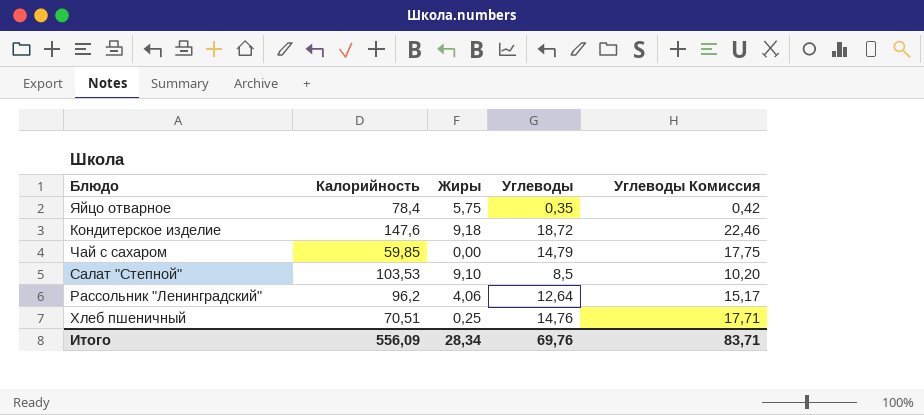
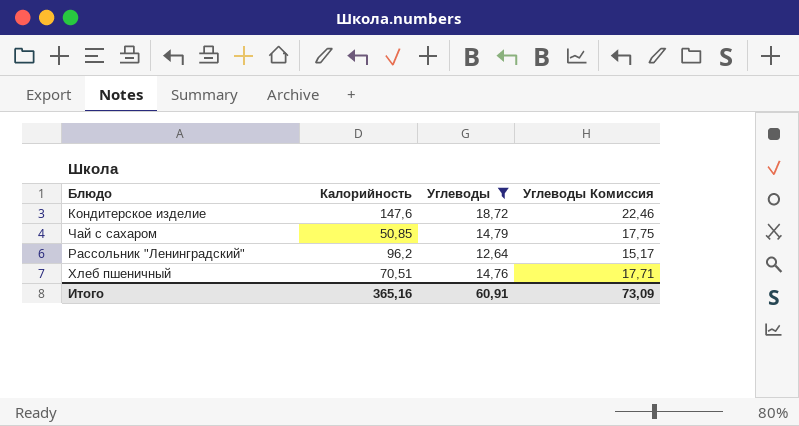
filter: none -> Углеводы >= 12,64
column Жиры | position: 3 -> none
Чай с сахаром | Калорийность: 59,85 -> 50,85
Итого | Калорийность: 556,09 -> 365,16
Итого | Углеводы: 69,76 -> 60,91
Итого | Углеводы Комиссия: 83,71 -> 73,09

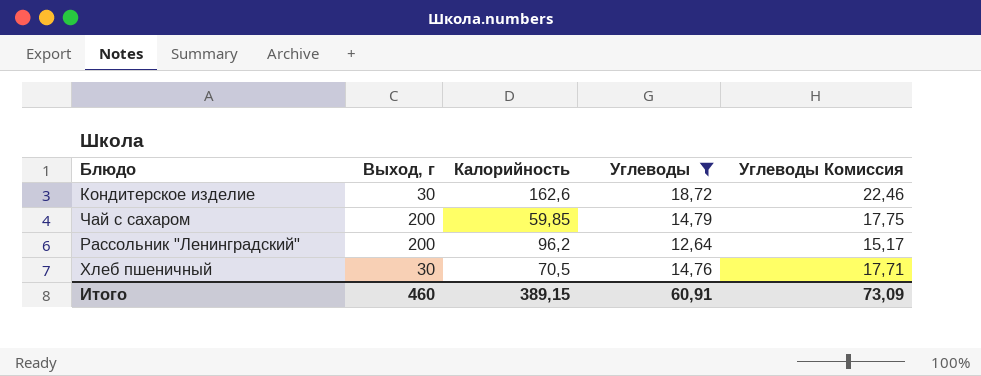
column Выход, г | position: none -> 2
Кондитерское изделие | Калорийность: 147,6 -> 162,6
Чай с сахаром | Калорийность: 50,85 -> 59,85
Хлеб пшеничный | Калорийность: 70,51 -> 70,5
Итого | Калорийность: 365,16 -> 389,15

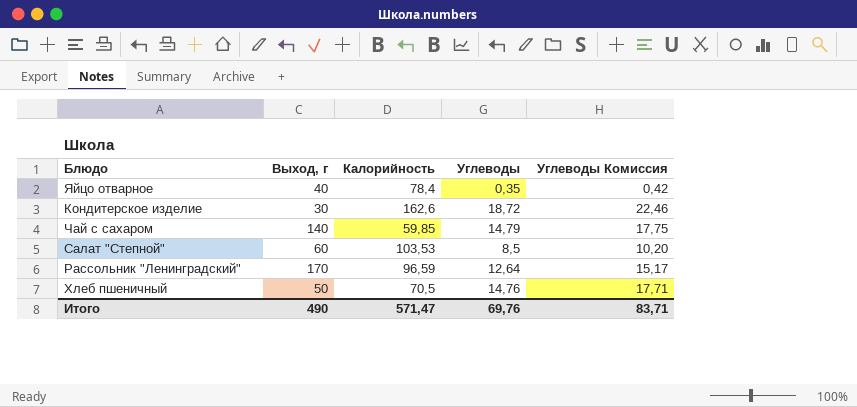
filter: Углеводы >= 12,64 -> none
Чай с сахаром | Выход, г: 200 -> 140
Рассольник "Ленинградский" | Выход, г: 200 -> 170
Рассольник "Ленинградский" | Калорийность: 96,2 -> 96,59
Хлеб пшеничный | Выход, г: 30 -> 50
Итого | Выход, г: 460 -> 490
Итого | Калорийность: 389,15 -> 571,47
Итого | Углеводы: 60,91 -> 69,76
Итого | Углеводы Комиссия: 73,09 -> 83,71

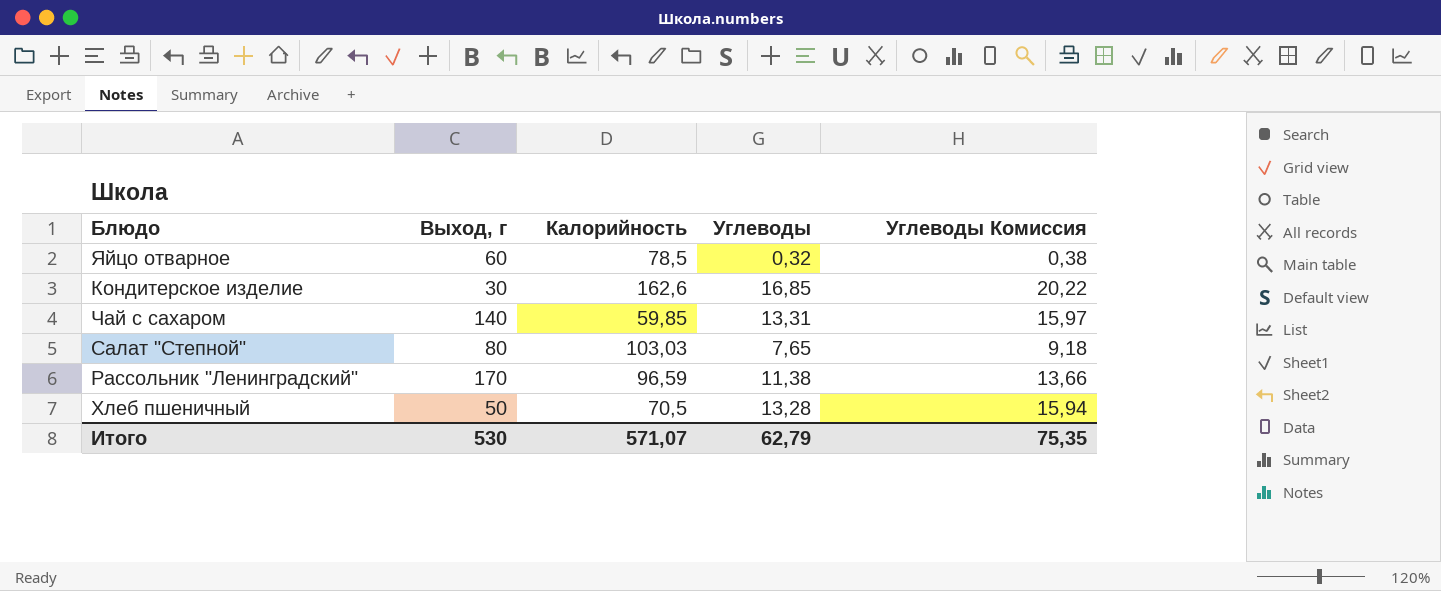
Яйцо отварное | Выход, г: 40 -> 60
Яйцо отварное | Калорийность: 78,4 -> 78,5
Яйцо отварное | Углеводы: 0,35 -> 0,32
Яйцо отварное | Углеводы Комиссия: 0,42 -> 0,38
Кондитерское изделие | Углеводы: 18,72 -> 16,85
Кондитерское изделие | Углеводы Комиссия: 22,46 -> 20,22
Чай с сахаром | Углеводы: 14,79 -> 13,31
Чай с сахаром | Углеводы Комиссия: 17,75 -> 15,97
Салат "Степной" | Выход, г: 60 -> 80
Салат "Степной" | Калорийность: 103,53 -> 103,03
Салат "Степной" | Углеводы: 8,5 -> 7,65
Салат "Степной" | Углеводы Комиссия: 10,20 -> 9,18
Рассольник "Ленинградский" | Углеводы: 12,64 -> 11,38
Рассольник "Ленинградский" | Углеводы Комиссия: 15,17 -> 13,66
Хлеб пшеничный | Углеводы: 14,76 -> 13,28
Хлеб пшеничный | Углеводы Комиссия: 17,71 -> 15,94
Итого | Выход, г: 490 -> 530
Итого | Калорийность: 571,47 -> 571,07
Итого | Углеводы: 69,76 -> 62,79
Итого | Углеводы Комиссия: 83,71 -> 75,35

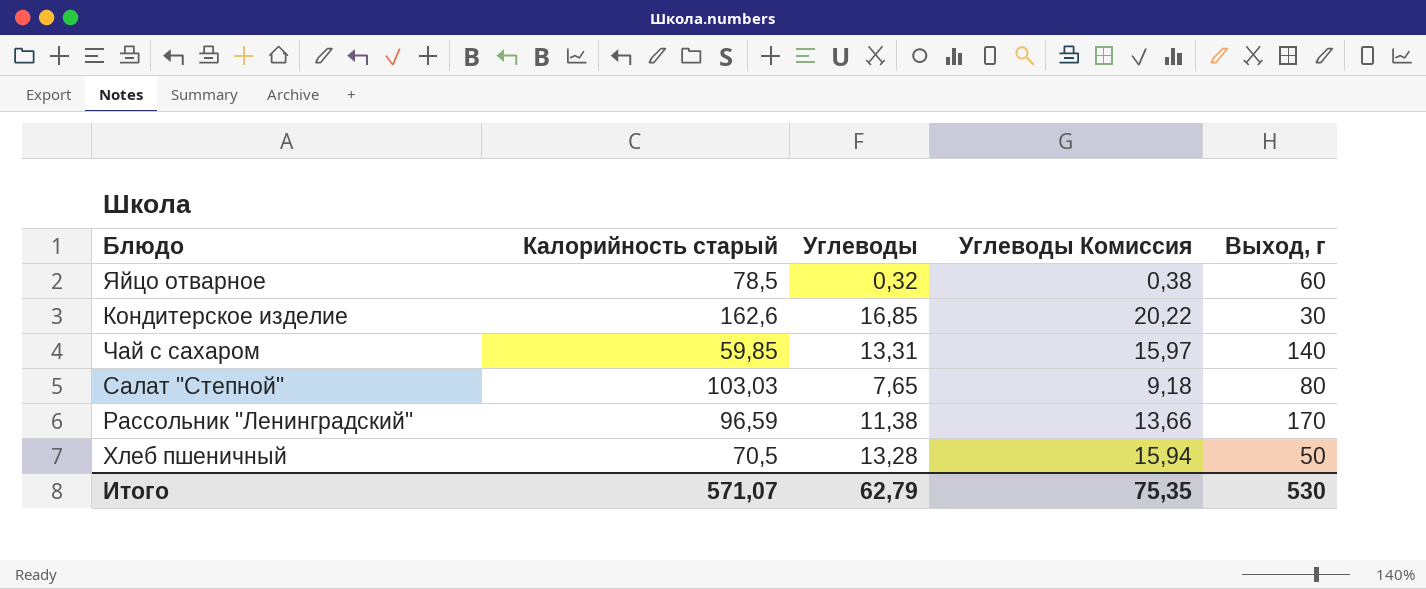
column name: Калорийность -> Калорийность старый
column Выход, г | position: 2 -> 5

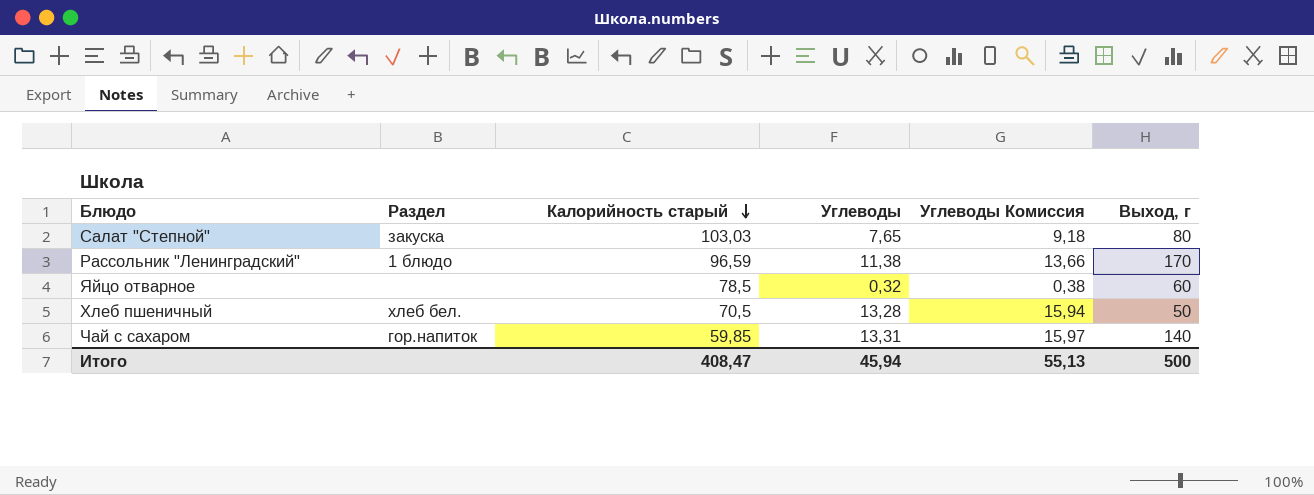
row order: none -> Калорийность старый descending
column Раздел | position: none -> 2
row Кондитерское изделие: 162,6 | 16,85 | 20,22 | 30 -> none
Итого | Калорийность старый: 571,07 -> 408,47
Итого | Углеводы: 62,79 -> 45,94
Итого | Углеводы Комиссия: 75,35 -> 55,13
Итого | Выход, г: 530 -> 500

